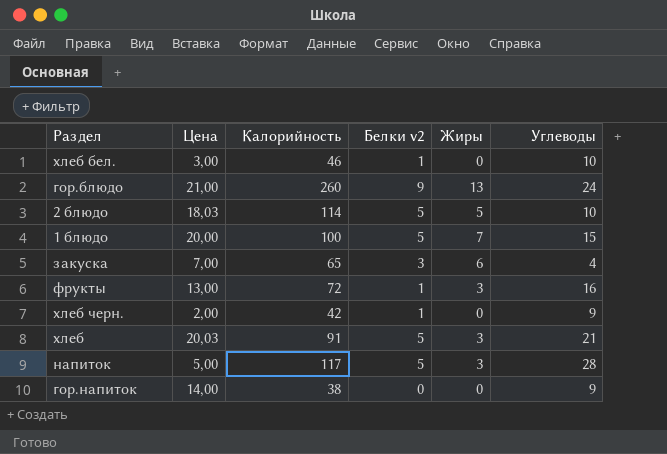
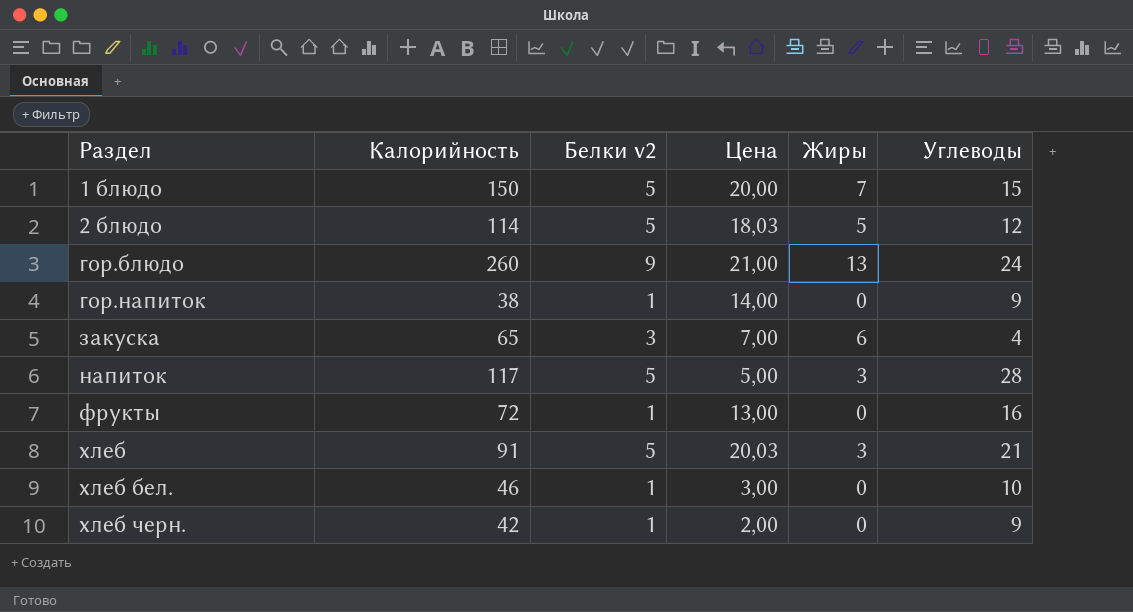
row order: none -> Раздел ascending
column Цена | position: 2 -> 4
1 блюдо | Калорийность: 100 -> 150
2 блюдо | Углеводы: 10 -> 12
гор.напиток | Белки v2: 0 -> 1
фрукты | Жиры: 3 -> 0

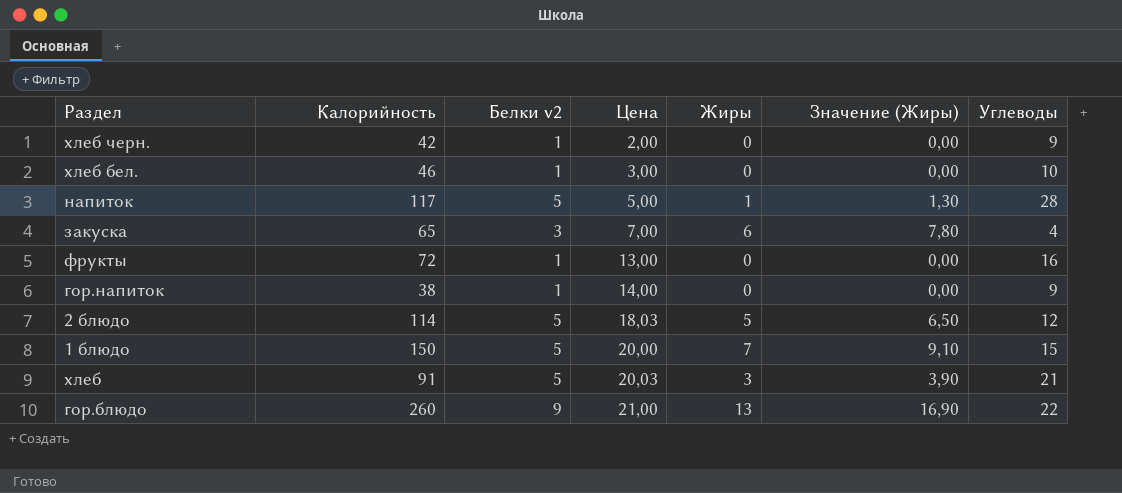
row order: Раздел ascending -> Цена ascending
column Значение (Жиры) | formula: none -> [Жиры] * 1,3
напиток | Жиры: 3 -> 1
гор.блюдо | Углеводы: 24 -> 22

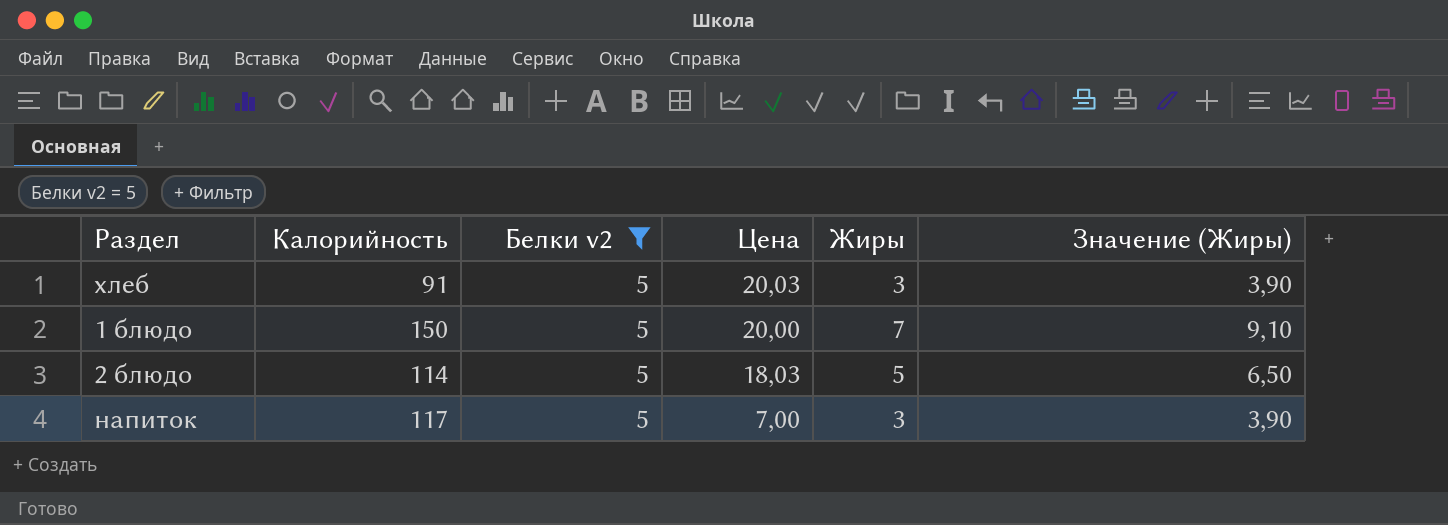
filter: none -> Белки v2 = 5
row order: Цена ascending -> Цена descending
column Углеводы | position: 7 -> none
напиток | Цена: 5,00 -> 7,00
напиток | Жиры: 1 -> 3
напиток | Значение (Жиры): 1,30 -> 3,90

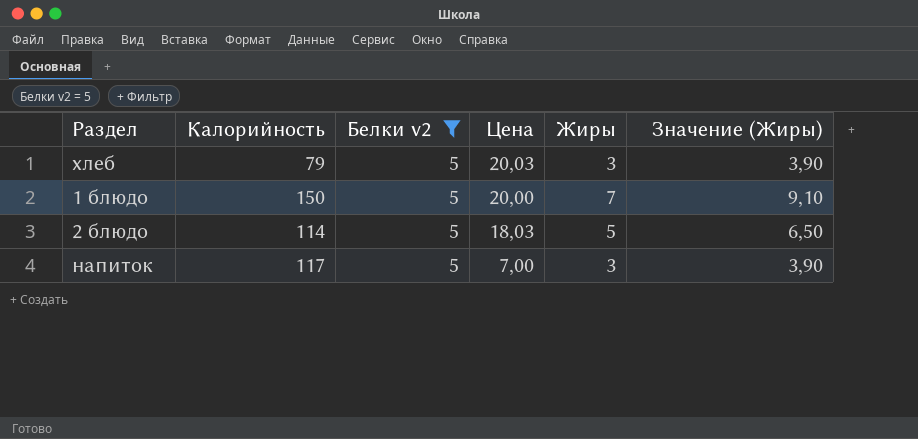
хлеб | Калорийность: 91 -> 79

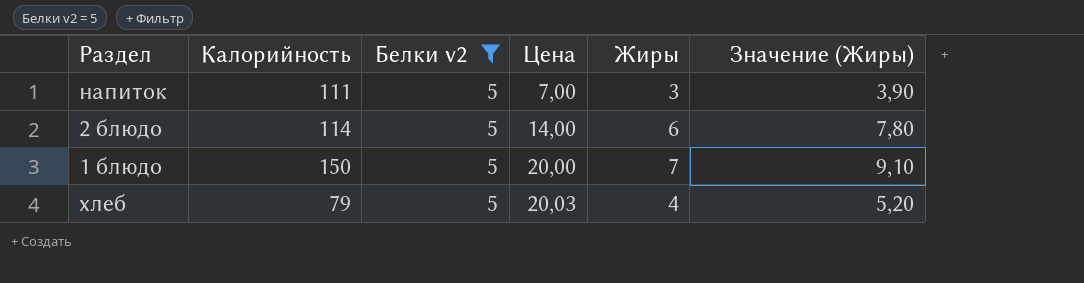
row order: Цена descending -> Цена ascending
напиток | Калорийность: 117 -> 111
2 блюдо | Цена: 18,03 -> 14,00
2 блюдо | Жиры: 5 -> 6
2 блюдо | Значение (Жиры): 6,50 -> 7,80
хлеб | Жиры: 3 -> 4
хлеб | Значение (Жиры): 3,90 -> 5,20

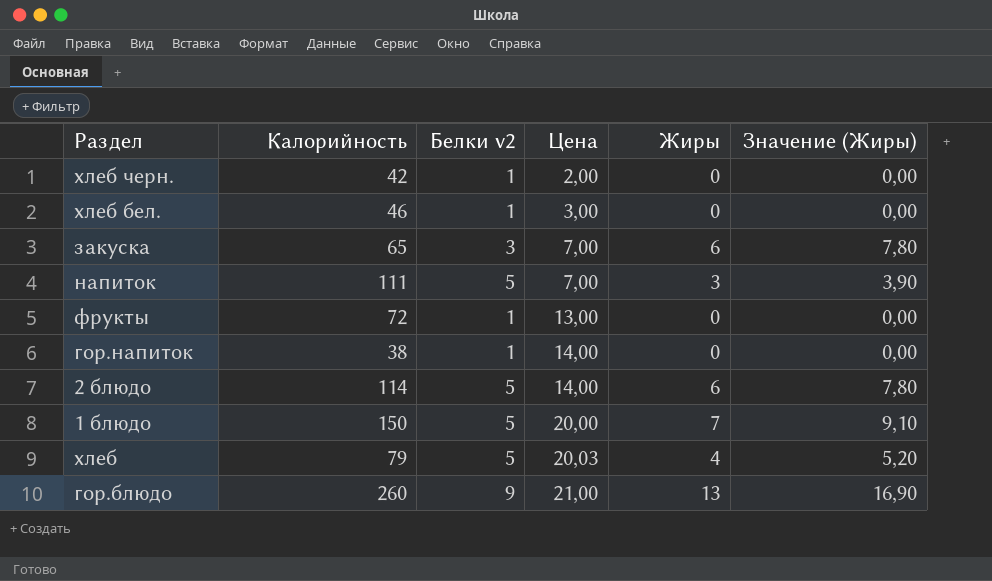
filter: Белки v2 = 5 -> none

